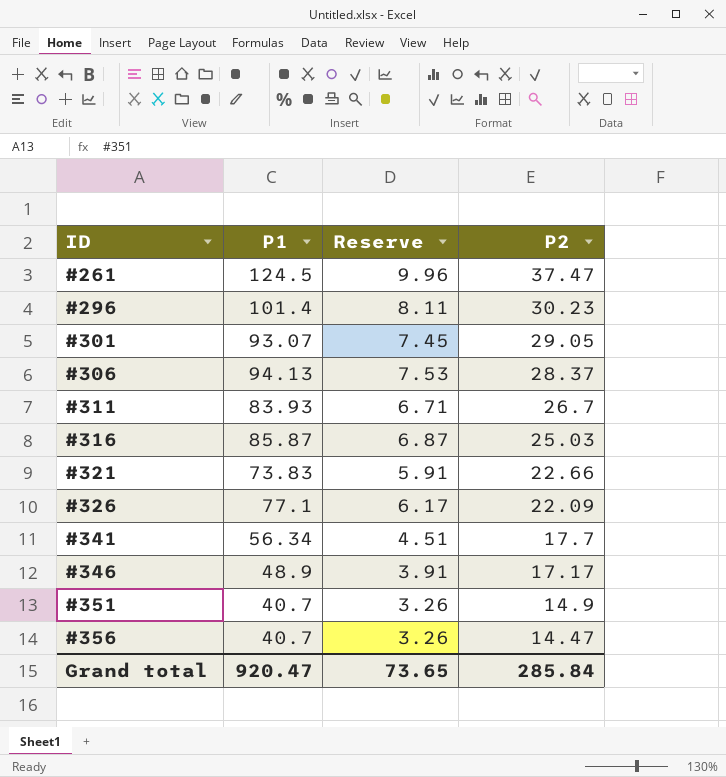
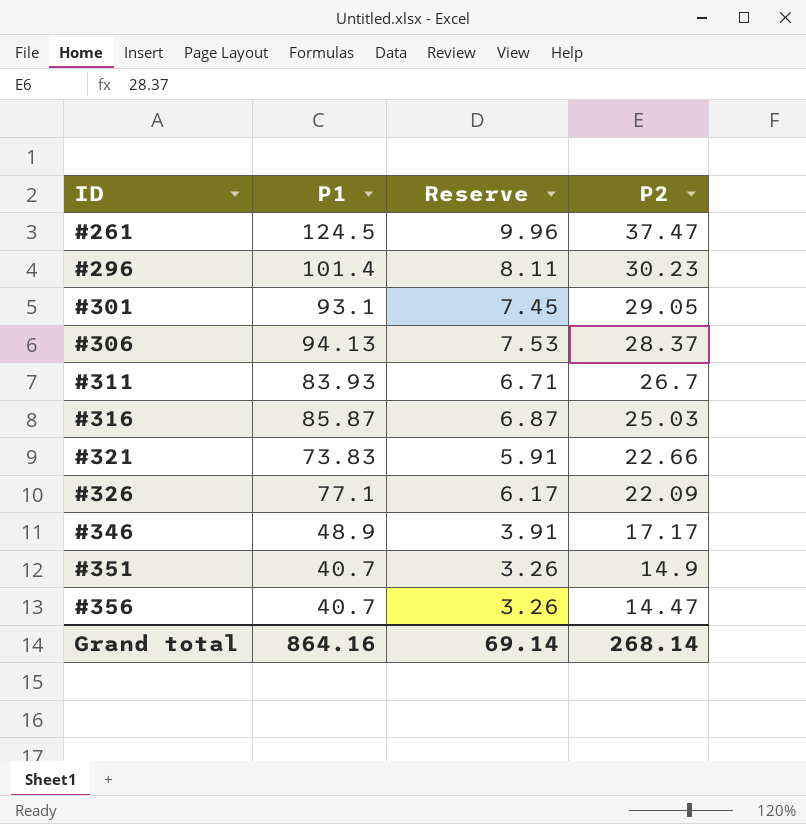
row #341: 56.34 | 4.51 | 17.7 -> none
#301 | P1: 93.07 -> 93.1
Grand total | P1: 920.47 -> 864.16
Grand total | Reserve: 73.65 -> 69.14
Grand total | P2: 285.84 -> 268.14

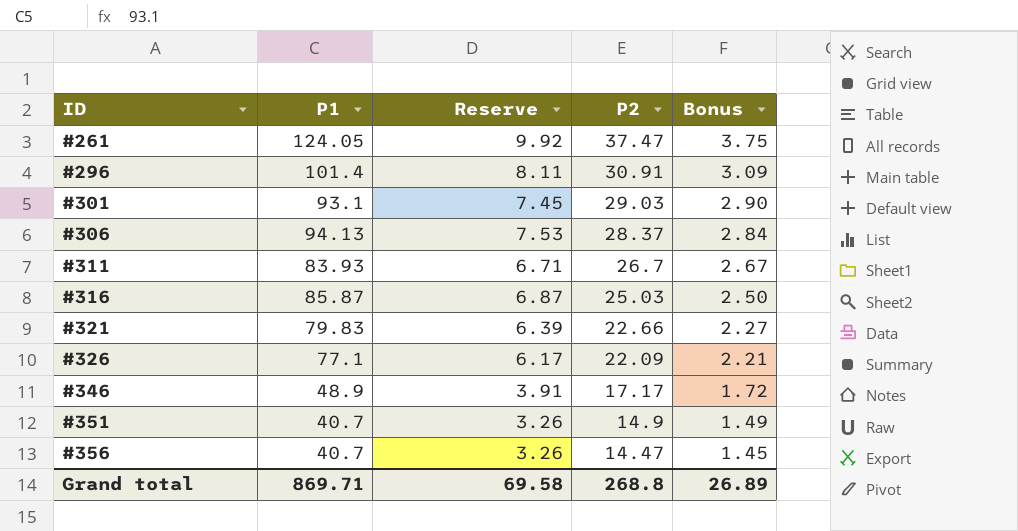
column Bonus | formula: none -> [P2] * 0.1
#261 | P1: 124.5 -> 124.05
#261 | Reserve: 9.96 -> 9.92
#296 | P2: 30.23 -> 30.91
#301 | P2: 29.05 -> 29.03
#321 | P1: 73.83 -> 79.83
#321 | Reserve: 5.91 -> 6.39
Grand total | P1: 864.16 -> 869.71
Grand total | Reserve: 69.14 -> 69.58
Grand total | P2: 268.14 -> 268.8

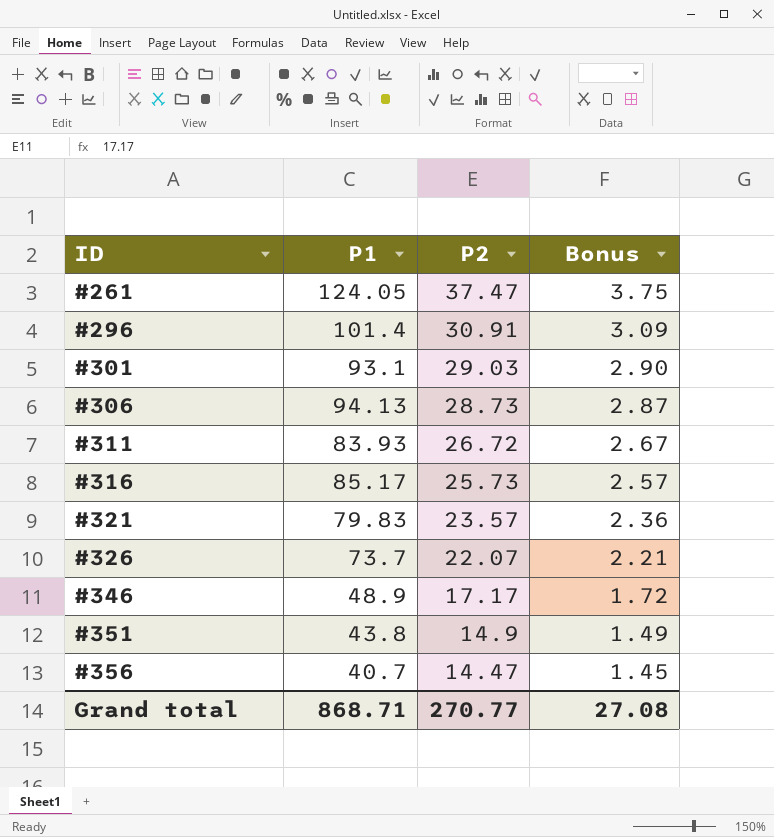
column Reserve | formula: [P1] * 0.08 -> none
#306 | P2: 28.37 -> 28.73
#306 | Bonus: 2.84 -> 2.87
#311 | P2: 26.7 -> 26.72
#316 | P1: 85.87 -> 85.17
#316 | P2: 25.03 -> 25.73
#316 | Bonus: 2.50 -> 2.57
#321 | P2: 22.66 -> 23.57
#321 | Bonus: 2.27 -> 2.36
#326 | P1: 77.1 -> 73.7
#326 | P2: 22.09 -> 22.07
#351 | P1: 40.7 -> 43.8
Grand total | P1: 869.71 -> 868.71
Grand total | P2: 268.8 -> 270.77
Grand total | Bonus: 26.89 -> 27.08

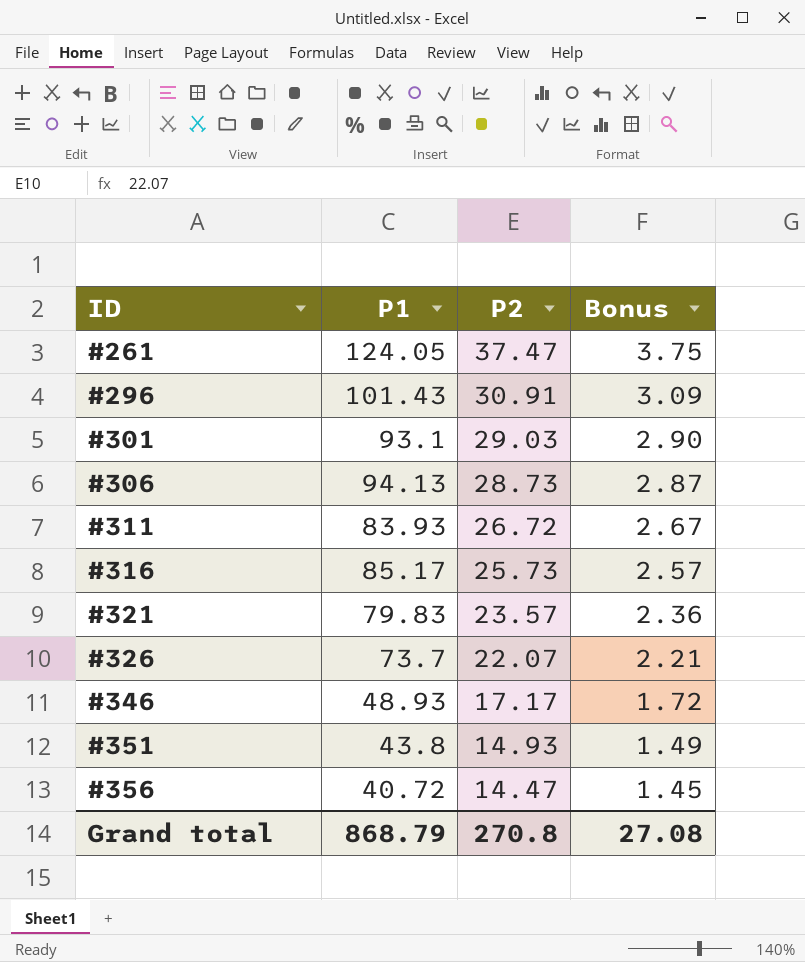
#296 | P1: 101.4 -> 101.43
#346 | P1: 48.9 -> 48.93
#351 | P2: 14.9 -> 14.93
#356 | P1: 40.7 -> 40.72
Grand total | P1: 868.71 -> 868.79
Grand total | P2: 270.77 -> 270.8

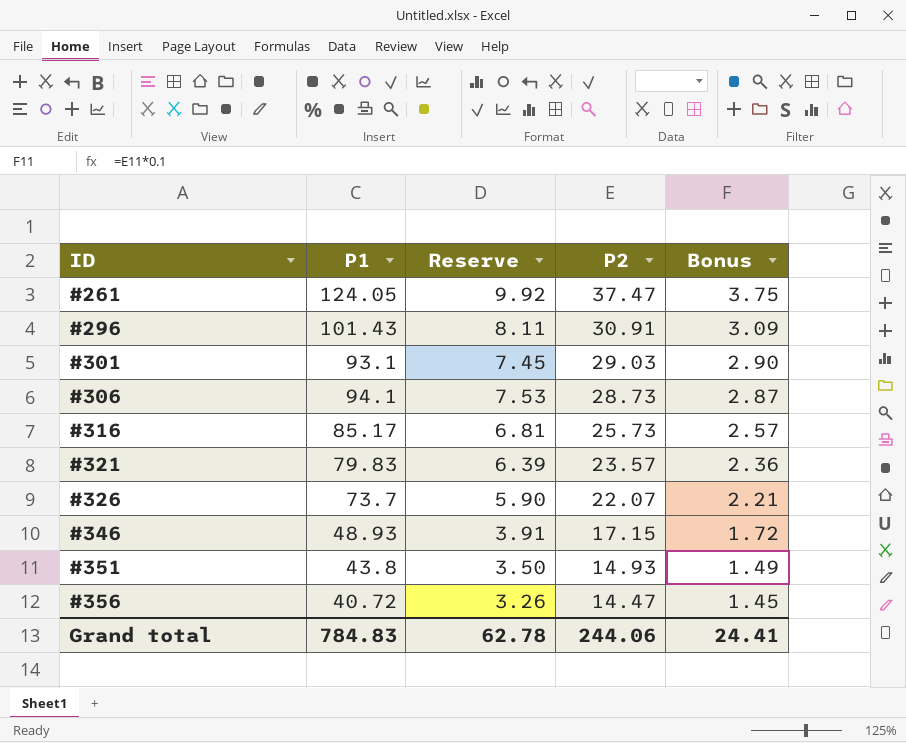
column Reserve | formula: none -> [P1] * 0.08
row #311: 83.93 | 26.72 | 2.67 -> none
#306 | P1: 94.13 -> 94.1
#346 | P2: 17.17 -> 17.15
Grand total | P1: 868.79 -> 784.83
Grand total | P2: 270.8 -> 244.06
Grand total | Bonus: 27.08 -> 24.41

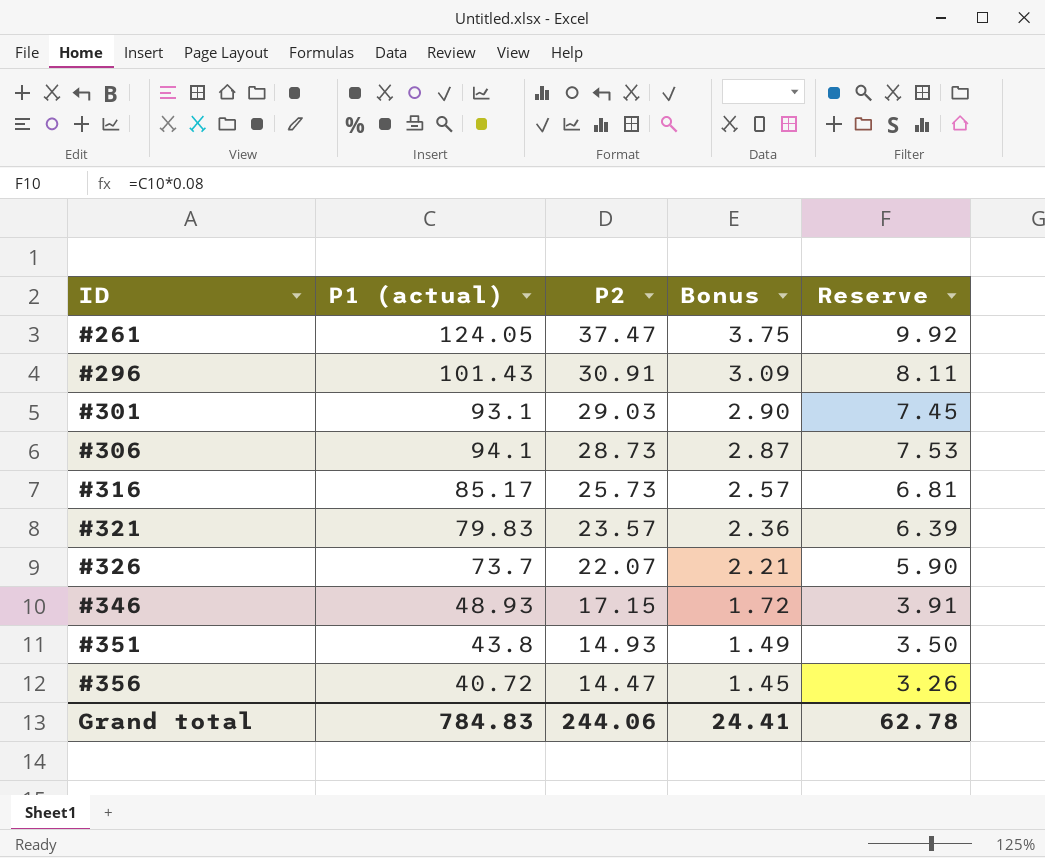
column name: P1 -> P1 (actual)
column Reserve | position: 3 -> 5

